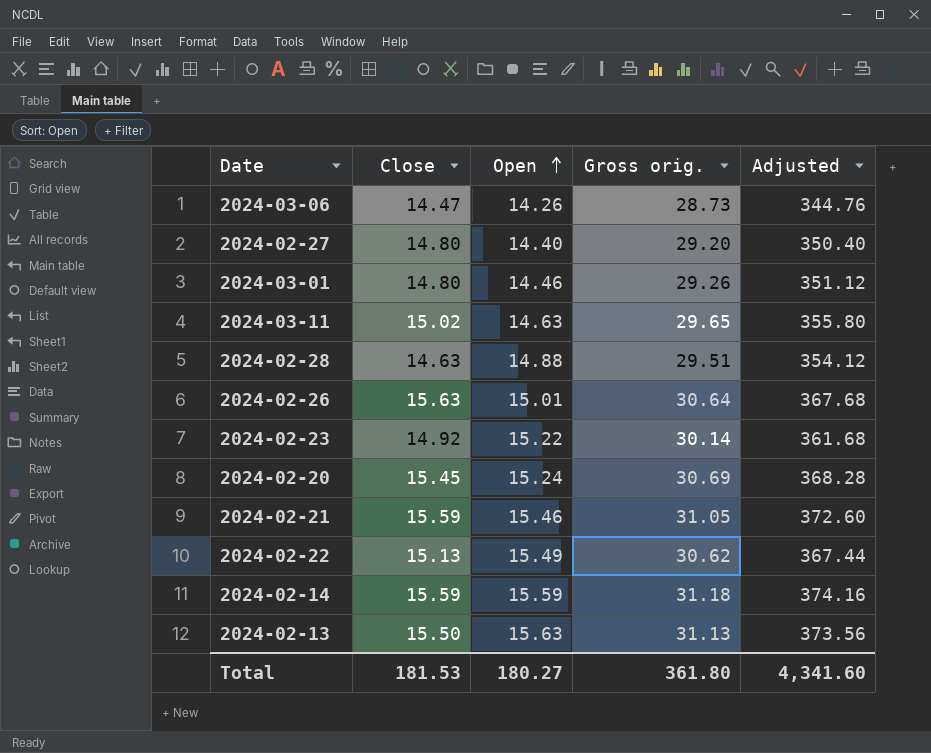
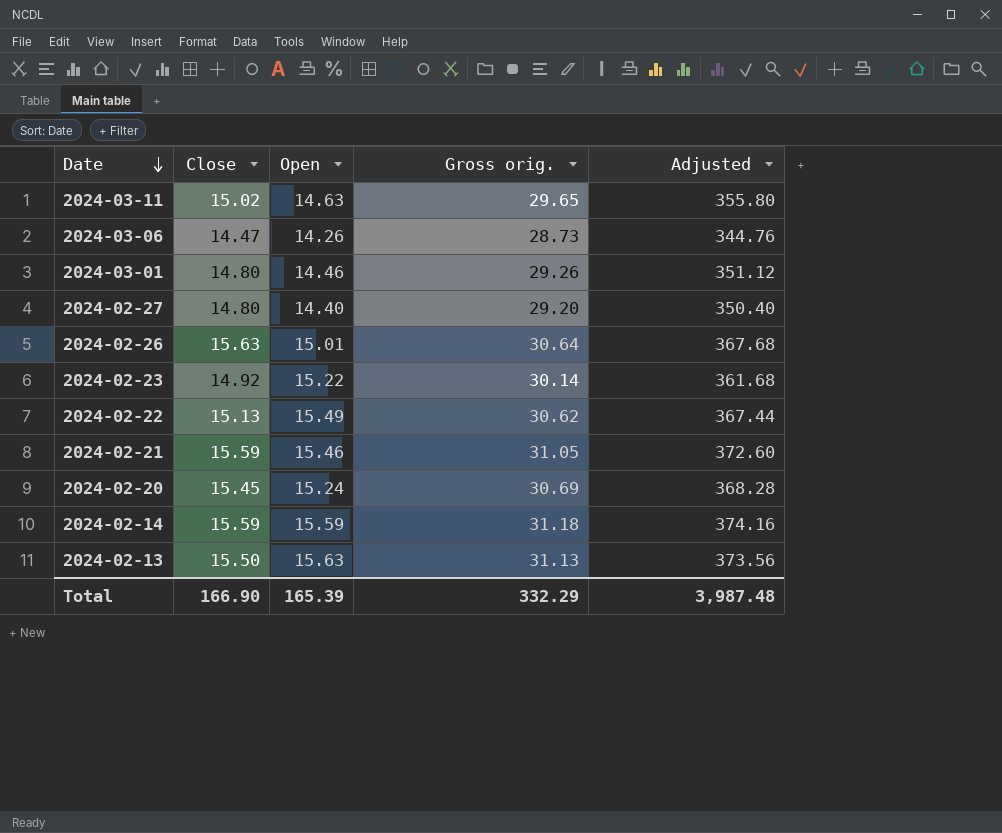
row order: Open ascending -> Date descending
row 2024-02-28: 14.63 | 14.88 | 29.51 | 354.12 -> none
Total | Close: 181.53 -> 166.90
Total | Open: 180.27 -> 165.39
Total | Gross orig.: 361.80 -> 332.29
Total | Adjusted: 4,341.60 -> 3,987.48

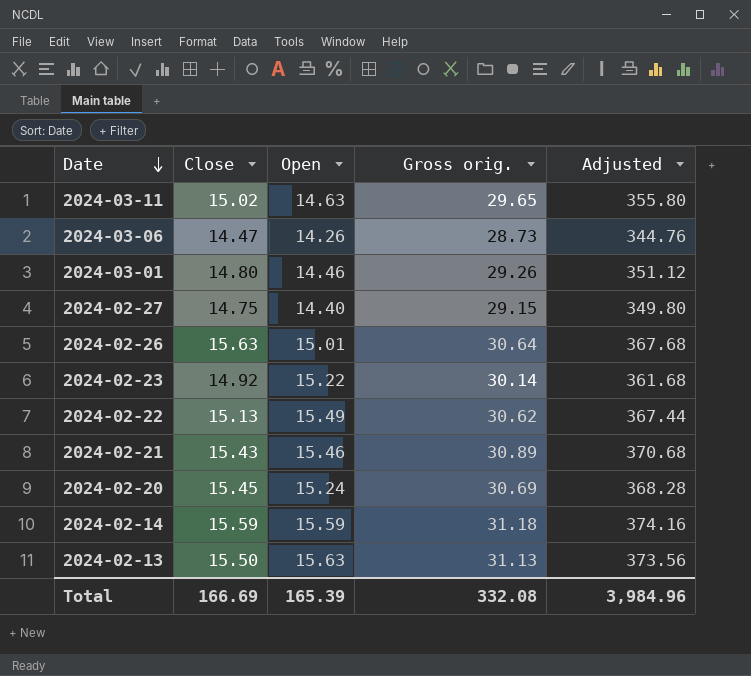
2024-02-27 | Close: 14.80 -> 14.75
2024-02-27 | Gross orig.: 29.20 -> 29.15
2024-02-27 | Adjusted: 350.40 -> 349.80
2024-02-21 | Close: 15.59 -> 15.43
2024-02-21 | Gross orig.: 31.05 -> 30.89
2024-02-21 | Adjusted: 372.60 -> 370.68
Total | Close: 166.90 -> 166.69
Total | Gross orig.: 332.29 -> 332.08
Total | Adjusted: 3,987.48 -> 3,984.96

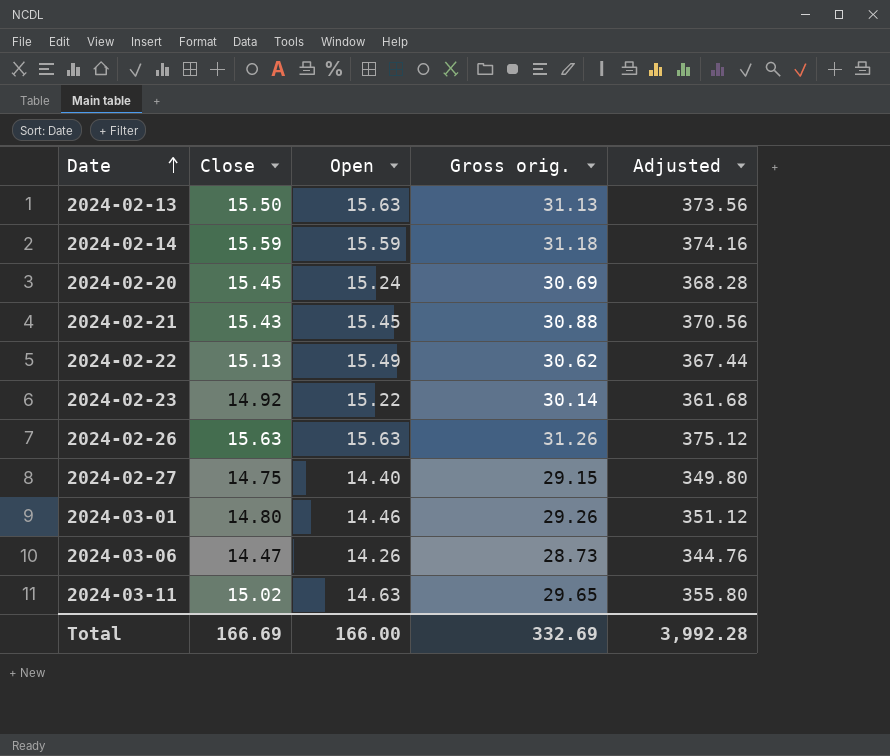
row order: Date descending -> Date ascending
2024-02-21 | Open: 15.46 -> 15.45
2024-02-21 | Gross orig.: 30.89 -> 30.88
2024-02-21 | Adjusted: 370.68 -> 370.56
2024-02-26 | Open: 15.01 -> 15.63
2024-02-26 | Gross orig.: 30.64 -> 31.26
2024-02-26 | Adjusted: 367.68 -> 375.12
Total | Open: 165.39 -> 166.00
Total | Gross orig.: 332.08 -> 332.69
Total | Adjusted: 3,984.96 -> 3,992.28

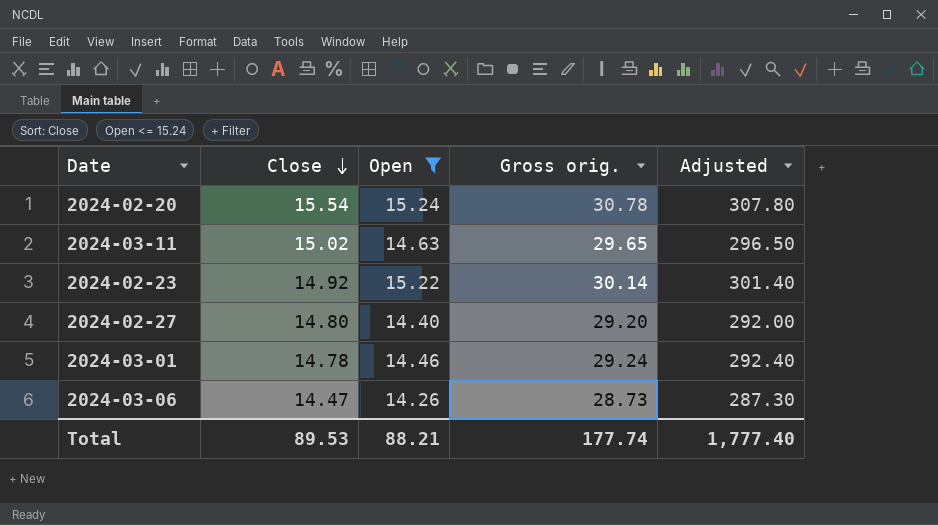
filter: none -> Open <= 15.24
row order: Date ascending -> Close descending
column Adjusted | formula: [Gross orig.] * 12 -> [Gross orig.] * 10
2024-02-20 | Close: 15.45 -> 15.54
2024-02-20 | Gross orig.: 30.69 -> 30.78
2024-02-27 | Close: 14.75 -> 14.80
2024-02-27 | Gross orig.: 29.15 -> 29.20
2024-03-01 | Close: 14.80 -> 14.78
2024-03-01 | Gross orig.: 29.26 -> 29.24
Total | Close: 166.69 -> 89.53
Total | Open: 166.00 -> 88.21
Total | Gross orig.: 332.69 -> 177.74
Total | Adjusted: 3,992.28 -> 1,777.40

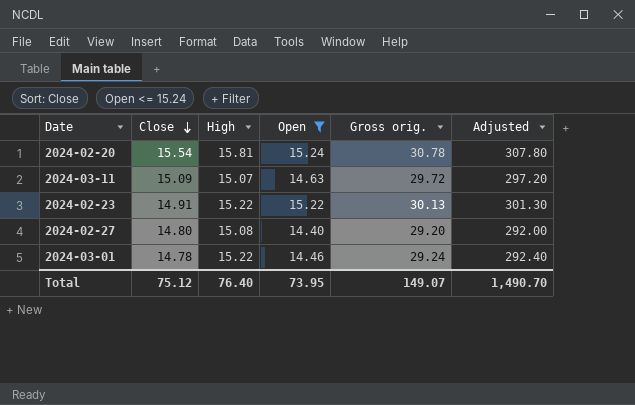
column High | position: none -> 3
row 2024-03-06: 14.47 | 14.26 | 28.73 | 287.30 -> none
2024-03-11 | Close: 15.02 -> 15.09
2024-03-11 | Gross orig.: 29.65 -> 29.72
2024-03-11 | Adjusted: 296.50 -> 297.20
2024-02-23 | Close: 14.92 -> 14.91
2024-02-23 | Gross orig.: 30.14 -> 30.13
2024-02-23 | Adjusted: 301.40 -> 301.30
Total | Close: 89.53 -> 75.12
Total | Open: 88.21 -> 73.95
Total | Gross orig.: 177.74 -> 149.07
Total | Adjusted: 1,777.40 -> 1,490.70

